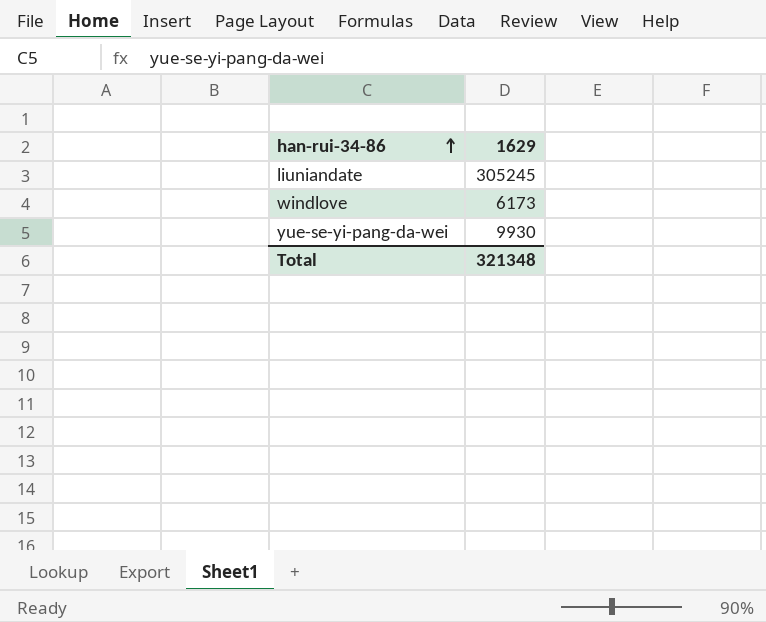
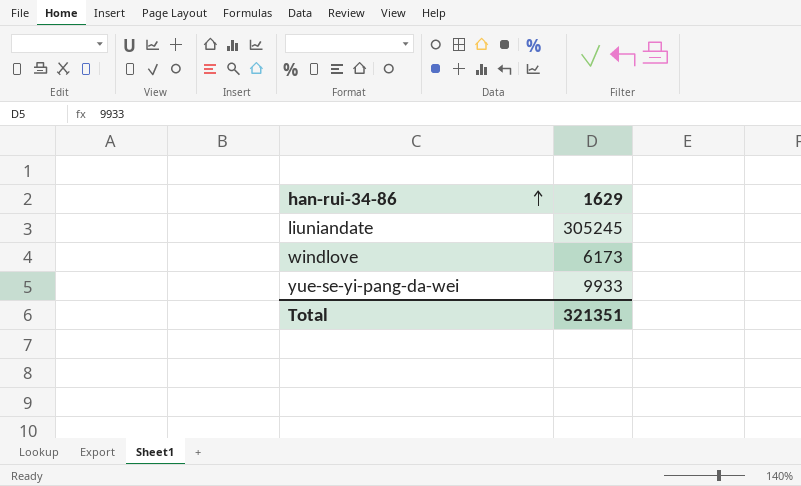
yue-se-yi-pang-da-wei | 1629: 9930 -> 9933
Total | 1629: 321348 -> 321351

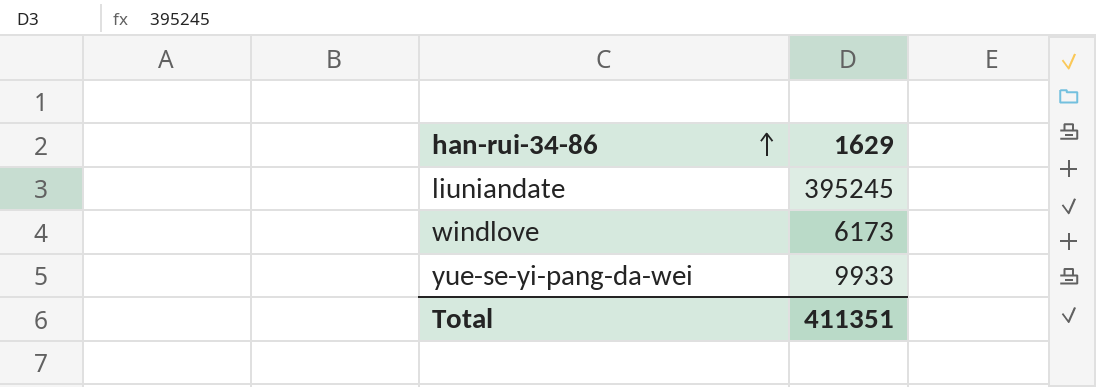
liuniandate | 1629: 305245 -> 395245
Total | 1629: 321351 -> 411351

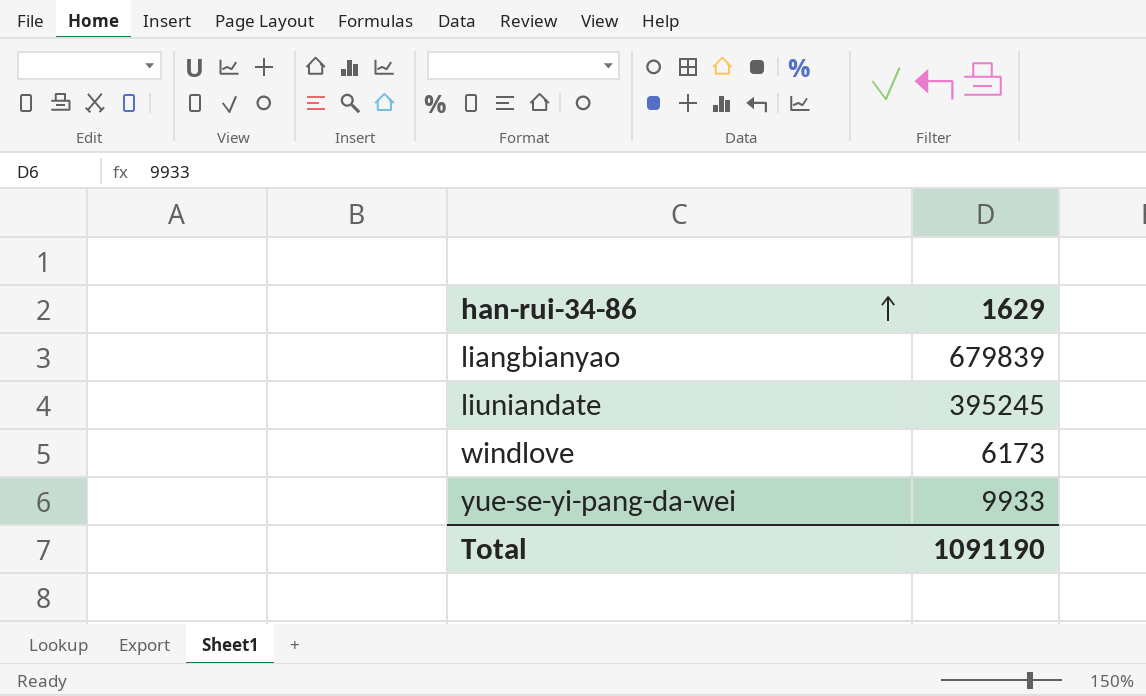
row liangbianyao: none -> 679839
Total | 1629: 411351 -> 1091190

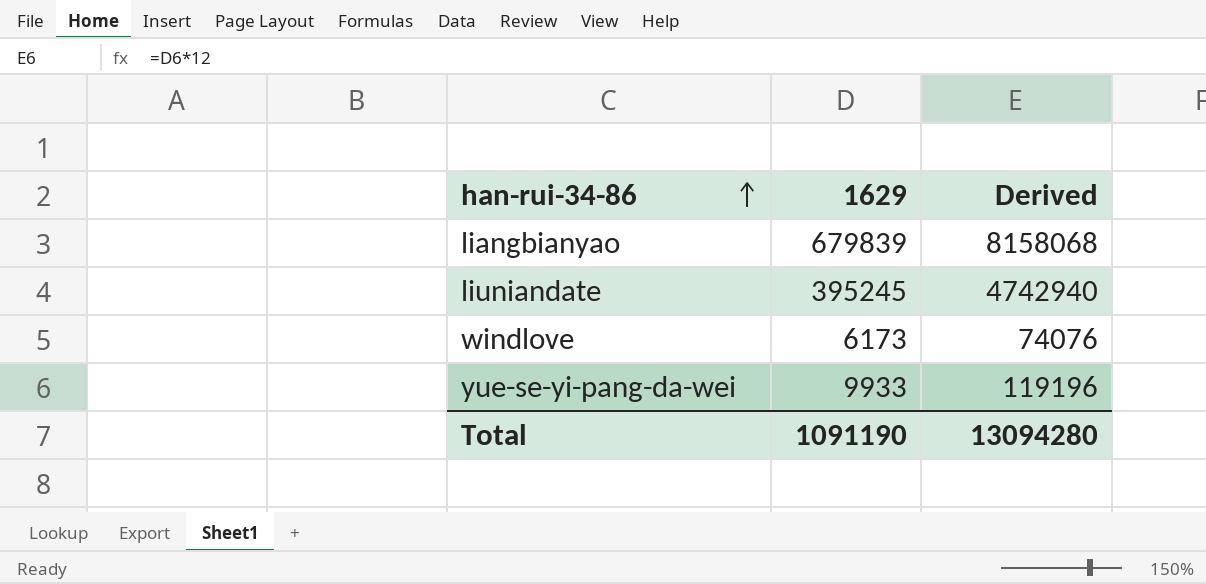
column Derived | formula: none -> [1629] * 12

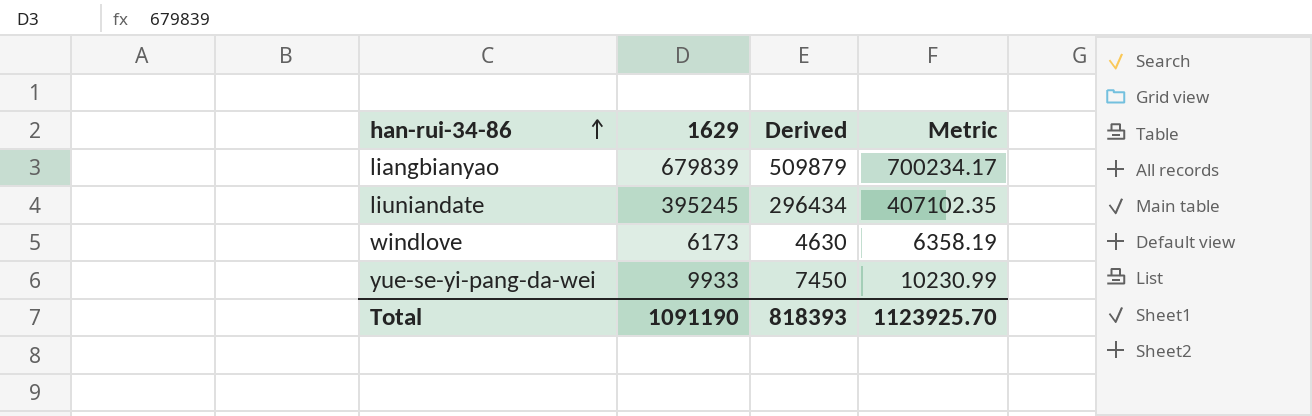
column Derived | formula: [1629] * 12 -> [1629] * 0.75
column Metric | formula: none -> [1629] * 1.03
Total | Derived: 13094280 -> 818393

